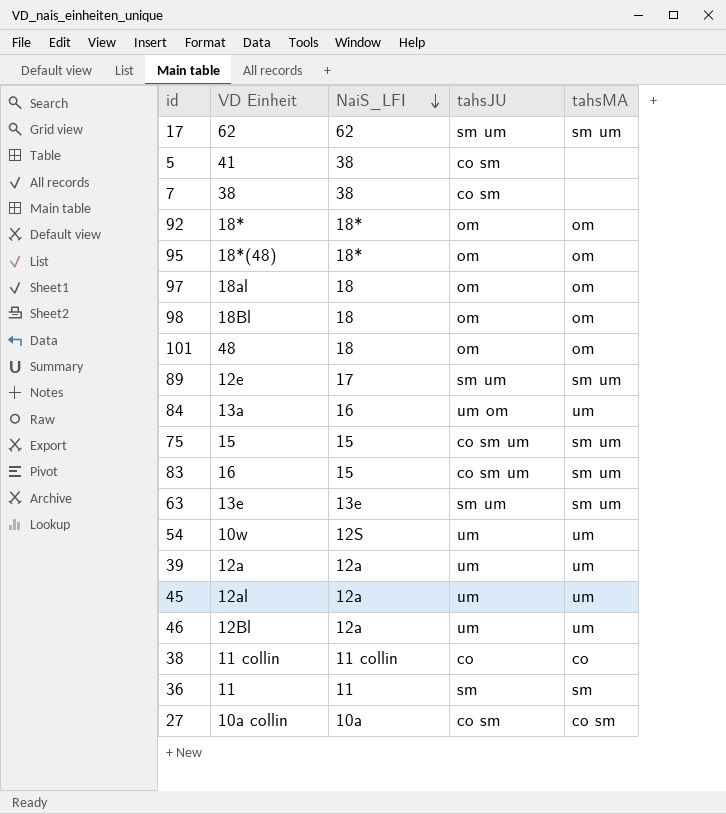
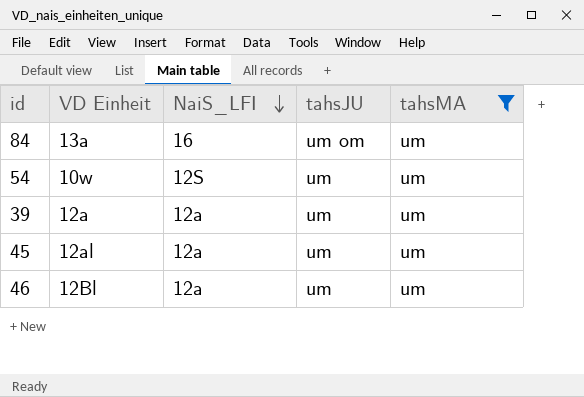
filter: none -> tahsMA = um

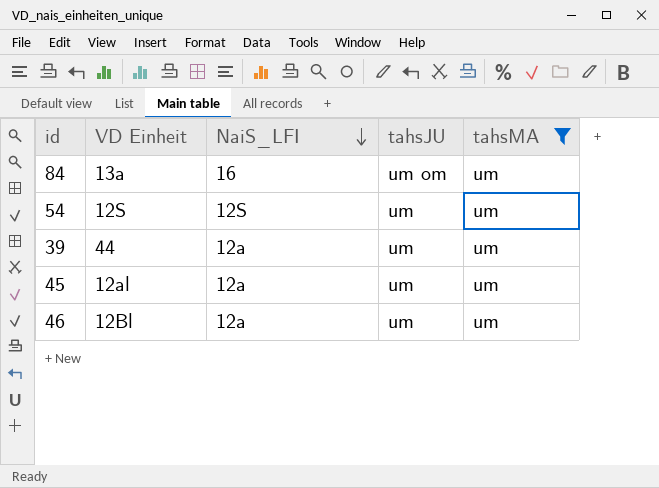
54 | VD Einheit: 10w -> 12S
39 | VD Einheit: 12a -> 44

